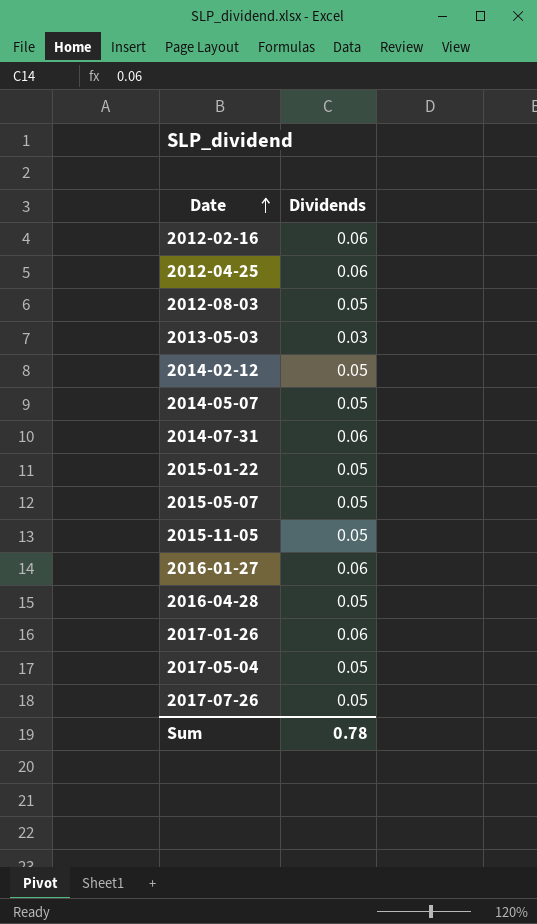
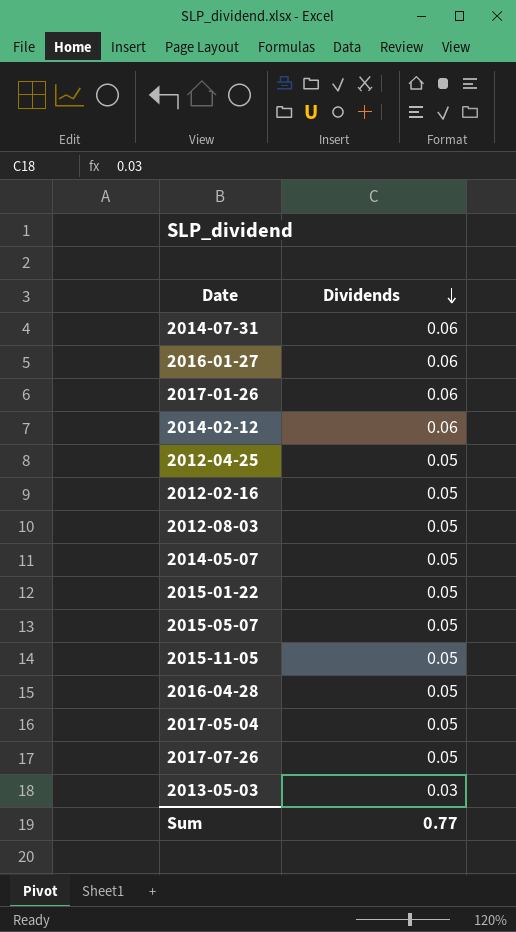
row order: Date ascending -> Dividends descending
2014-02-12 | Dividends: 0.05 -> 0.06
2012-04-25 | Dividends: 0.06 -> 0.05
2012-02-16 | Dividends: 0.06 -> 0.05
Sum | Dividends: 0.78 -> 0.77

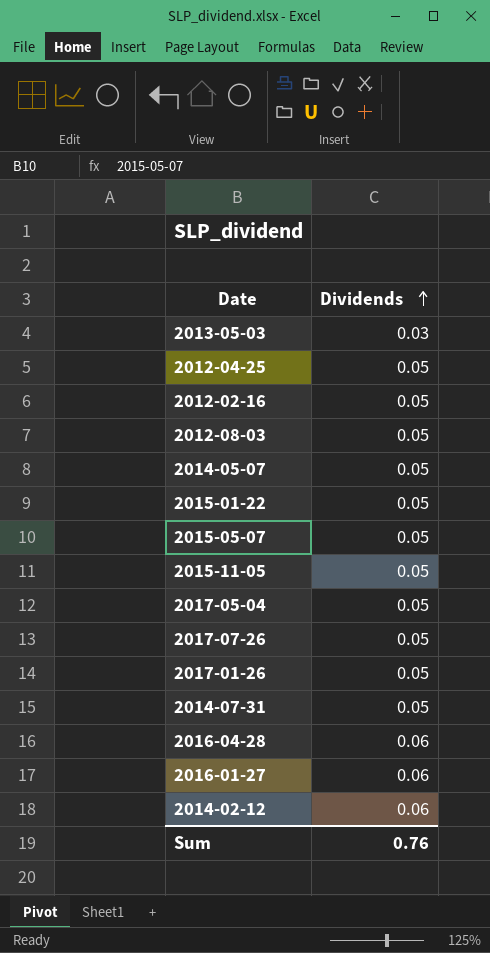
row order: Dividends descending -> Dividends ascending
2017-01-26 | Dividends: 0.06 -> 0.05
2014-07-31 | Dividends: 0.06 -> 0.05
2016-04-28 | Dividends: 0.05 -> 0.06
Sum | Dividends: 0.77 -> 0.76

